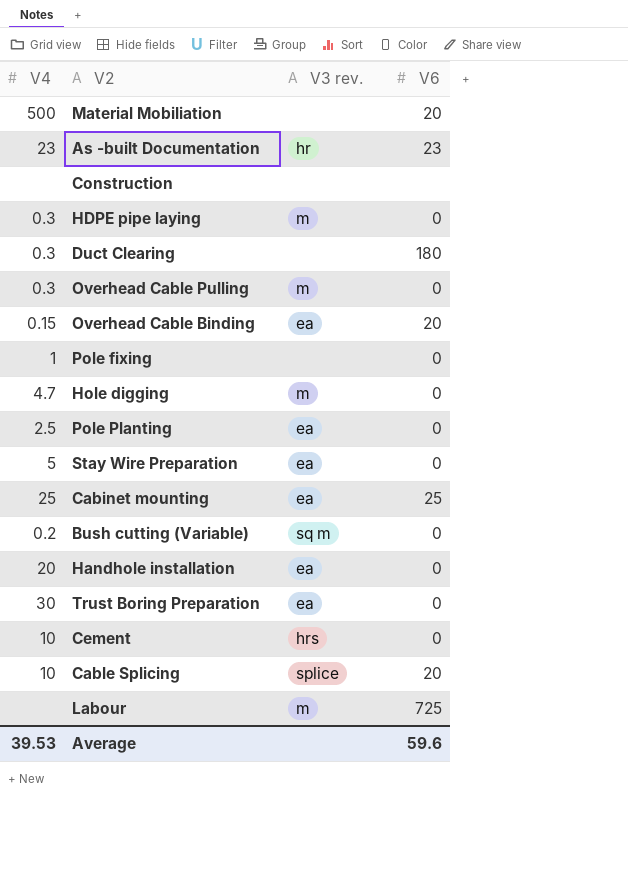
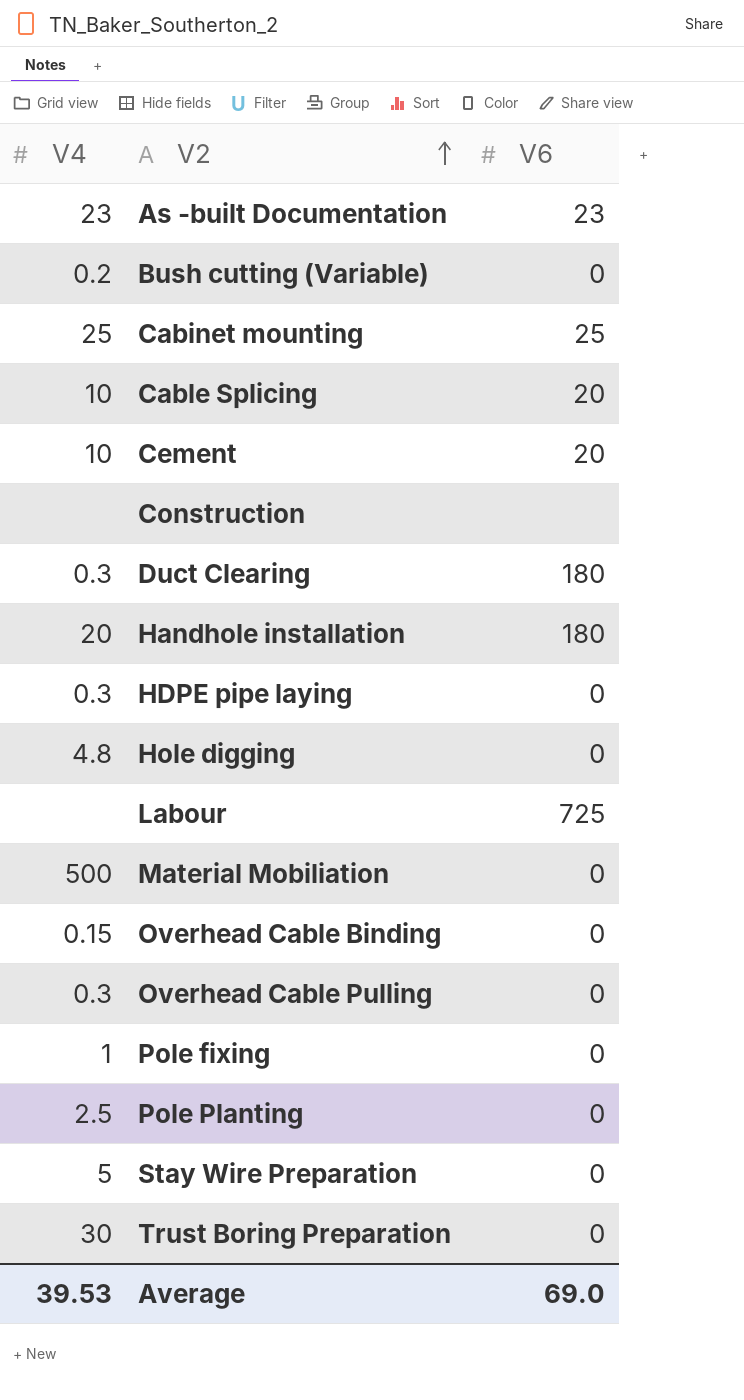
row order: none -> V2 ascending
column V3 rev. | position: 3 -> none
Cement | V6: 0 -> 20
Handhole installation | V6: 0 -> 180
Hole digging | V4: 4.7 -> 4.8
Material Mobiliation | V6: 20 -> 0
Overhead Cable Binding | V6: 20 -> 0
Average | V6: 59.6 -> 69.0

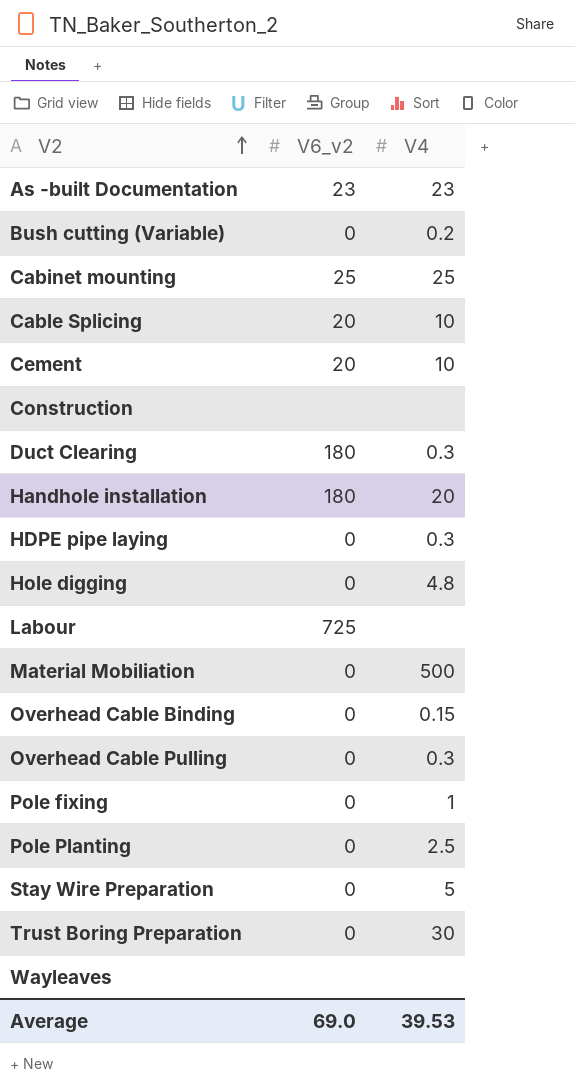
column name: V6 -> V6_v2
column V4 | position: 1 -> 3
row Wayleaves: none -> none | none

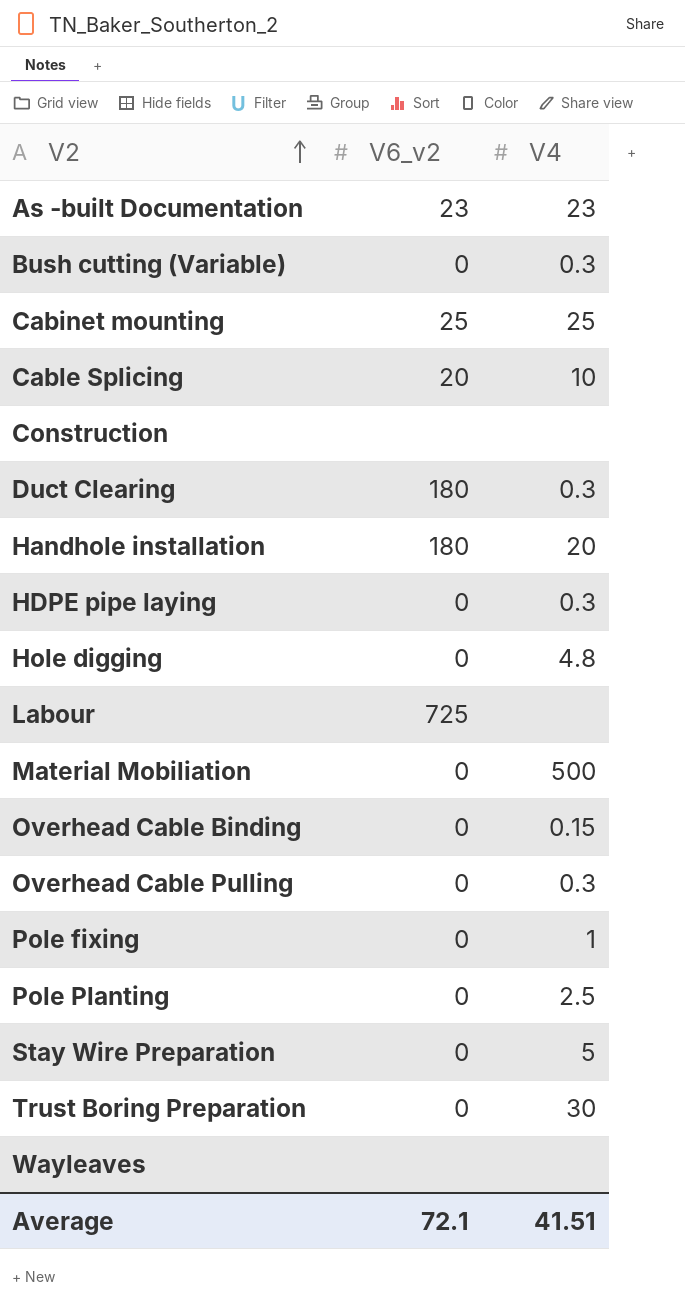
row Cement: 20 | 10 -> none
Bush cutting (Variable) | V4: 0.2 -> 0.3
Average | V6_v2: 69.0 -> 72.1
Average | V4: 39.53 -> 41.51

